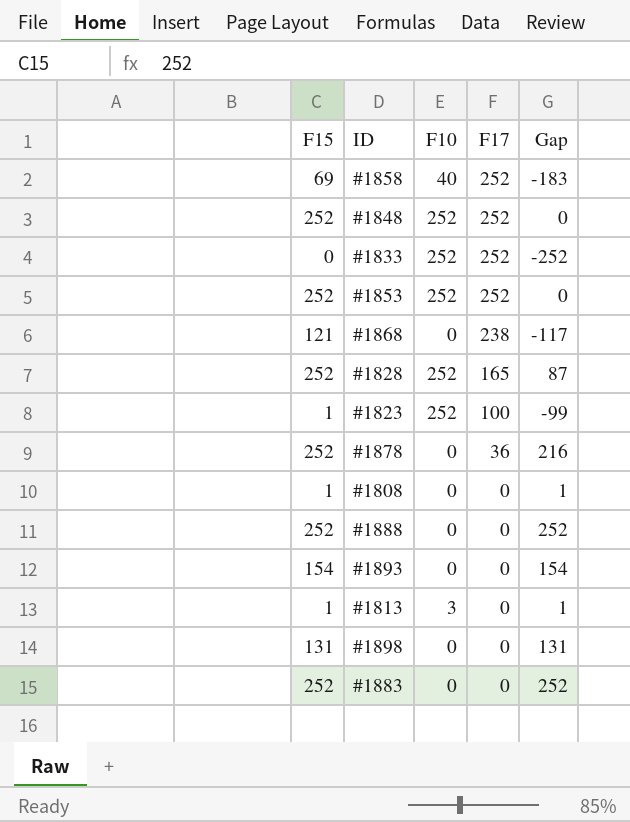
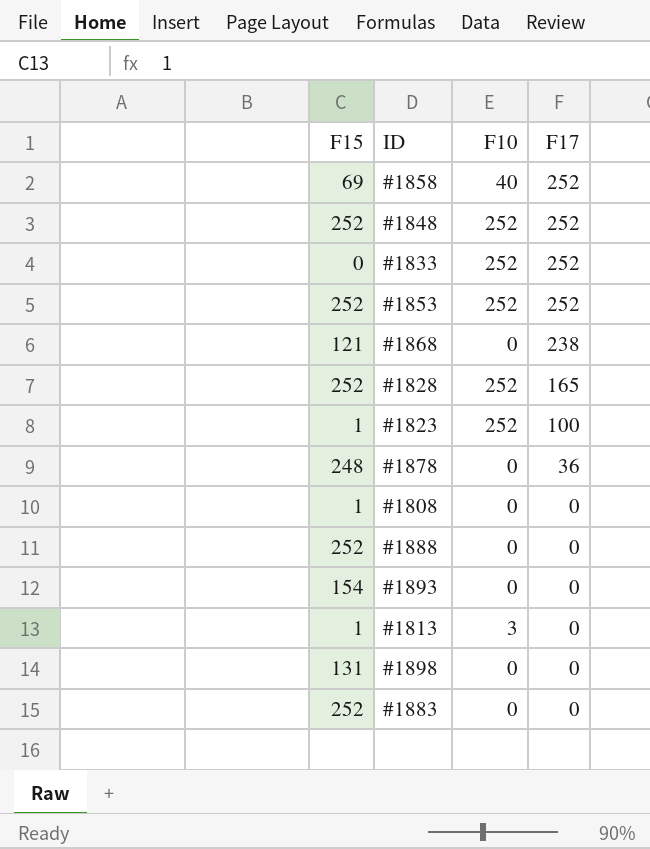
column Gap | formula: [F15] - [F17] -> none
#1878 | F15: 252 -> 248

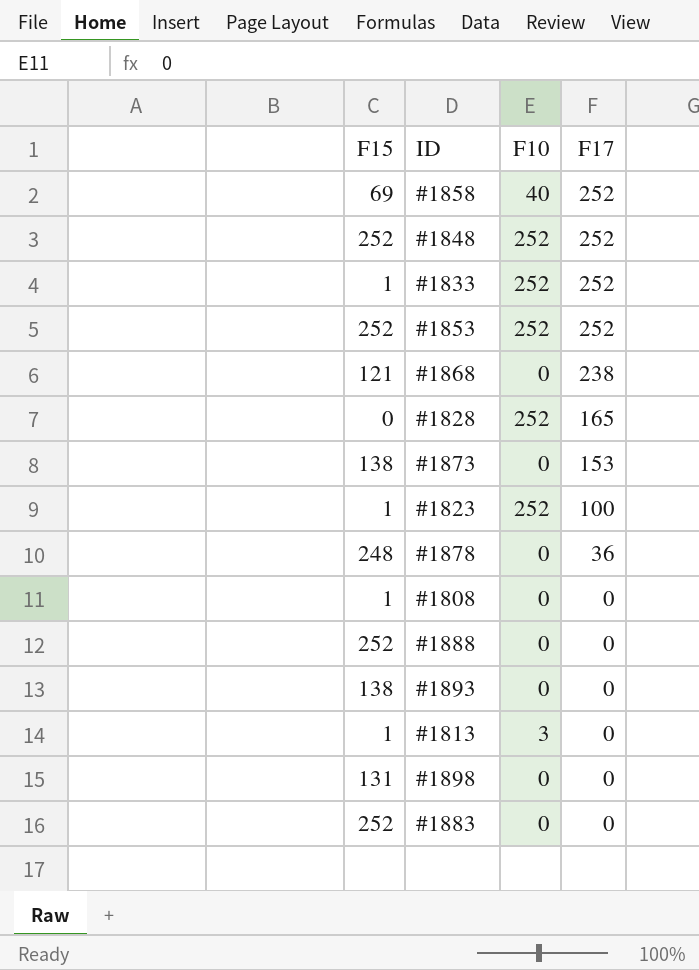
#1833 | F15: 0 -> 1
#1828 | F15: 252 -> 0
row #1873: none -> 138 | 0 | 153
#1893 | F15: 154 -> 138

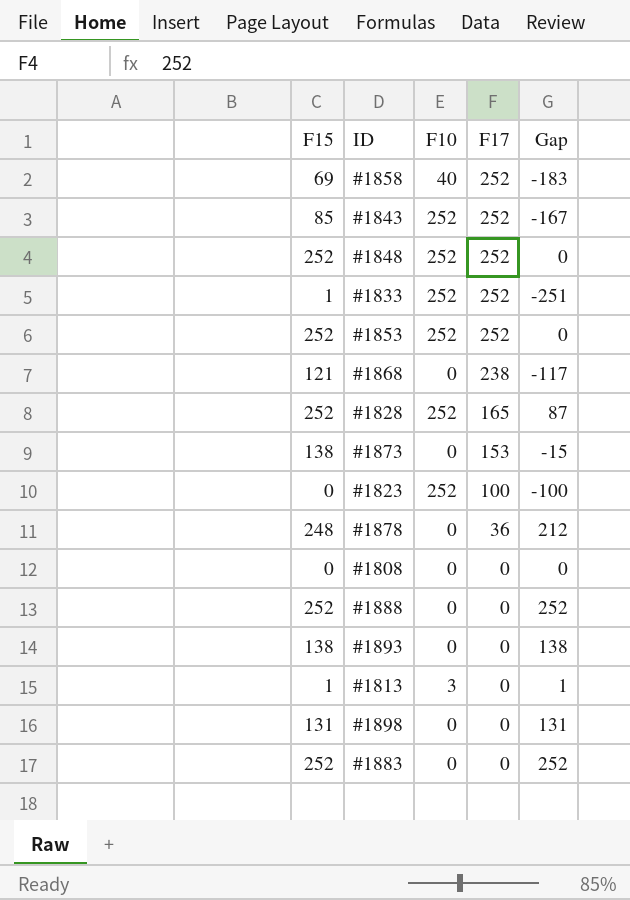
column Gap | formula: none -> [F15] - [F17]
row #1843: none -> 85 | 252 | 252 | -167
#1828 | F15: 0 -> 252
#1823 | F15: 1 -> 0
#1808 | F15: 1 -> 0

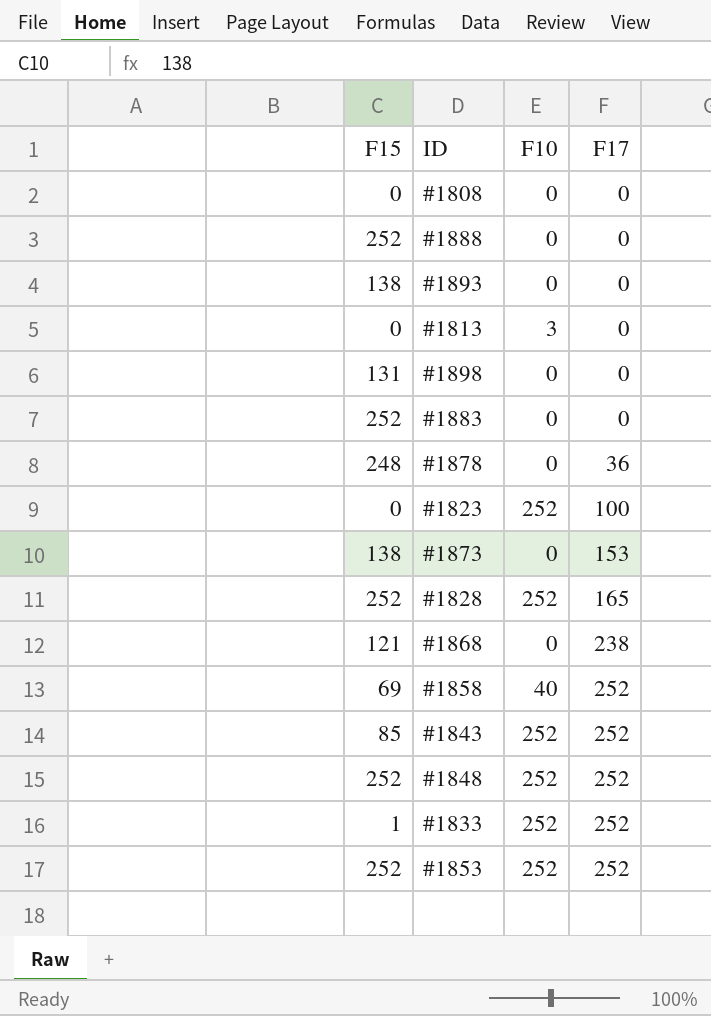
row order: F17 descending -> F17 ascending
column Gap | formula: [F15] - [F17] -> none
#1813 | F15: 1 -> 0

